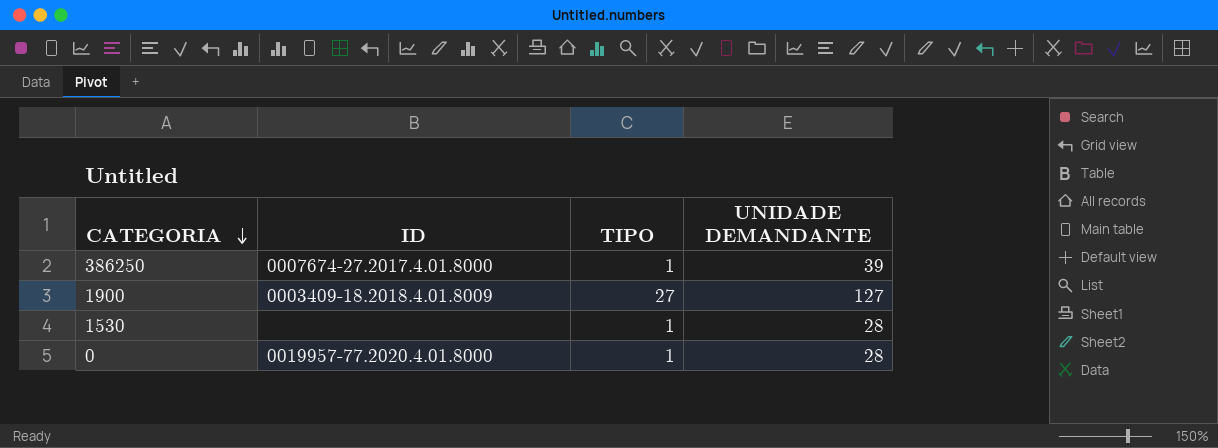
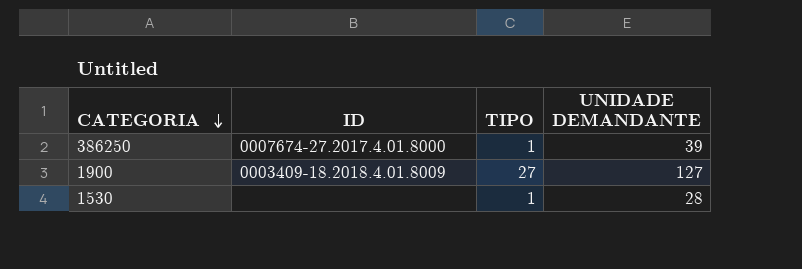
row 0: 0019957-77.2020.4.01.8000 | 1 | 28 -> none

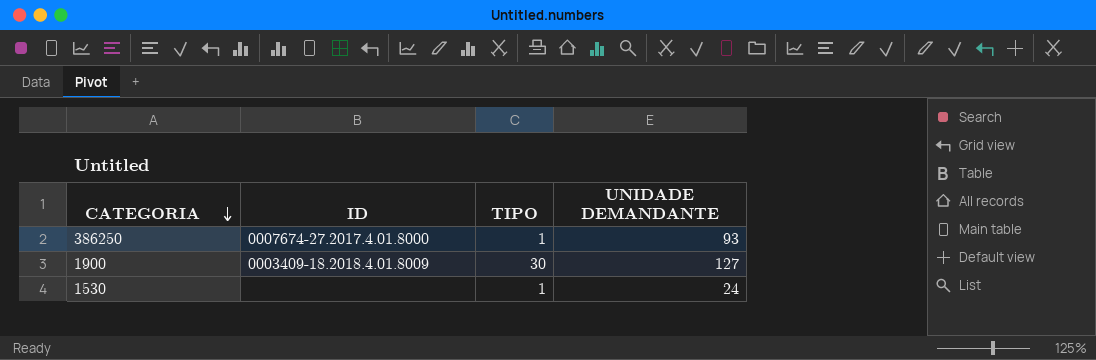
386250 | UNIDADE DEMANDANTE: 39 -> 93
1900 | TIPO: 27 -> 30
1530 | UNIDADE DEMANDANTE: 28 -> 24

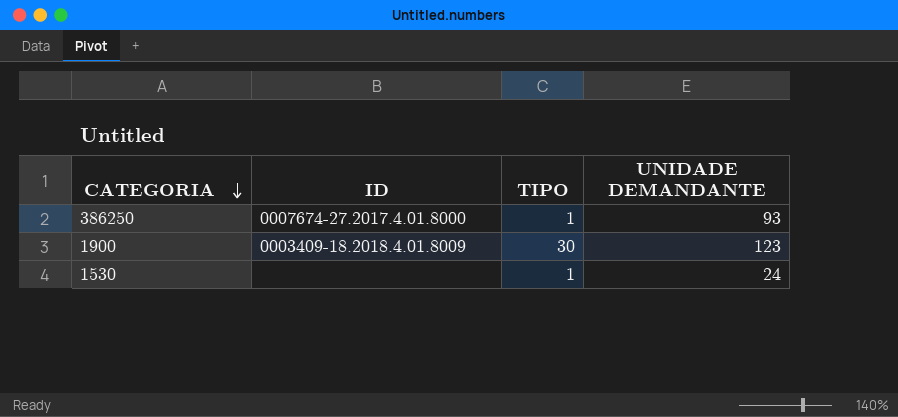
1900 | UNIDADE DEMANDANTE: 127 -> 123

